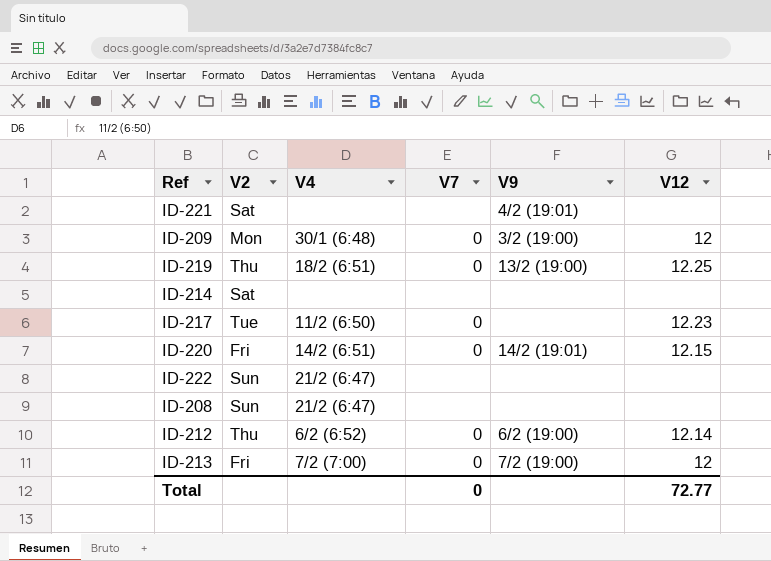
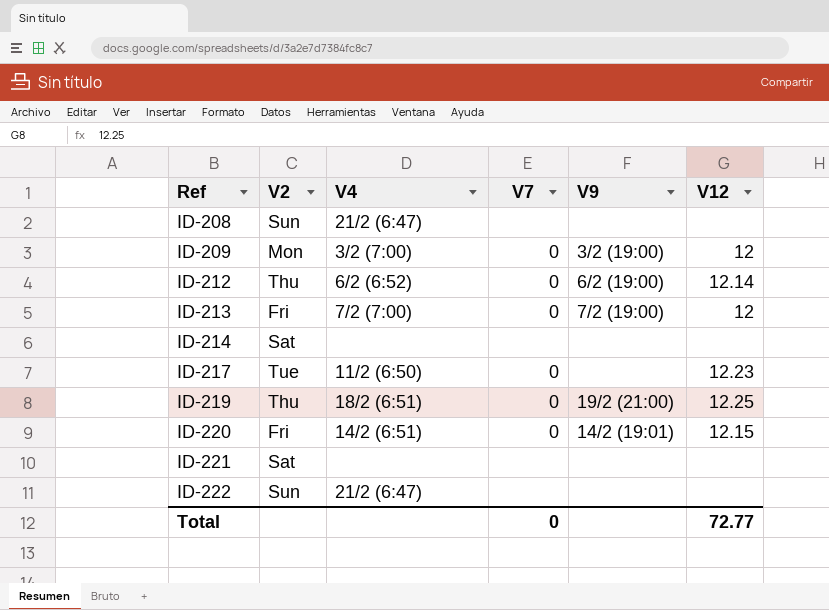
row order: none -> Ref ascending
ID-209 | V4: 30/1 (6:48) -> 3/2 (7:00)
ID-219 | V9: 13/2 (19:00) -> 19/2 (21:00)
ID-221 | V9: 4/2 (19:01) -> none

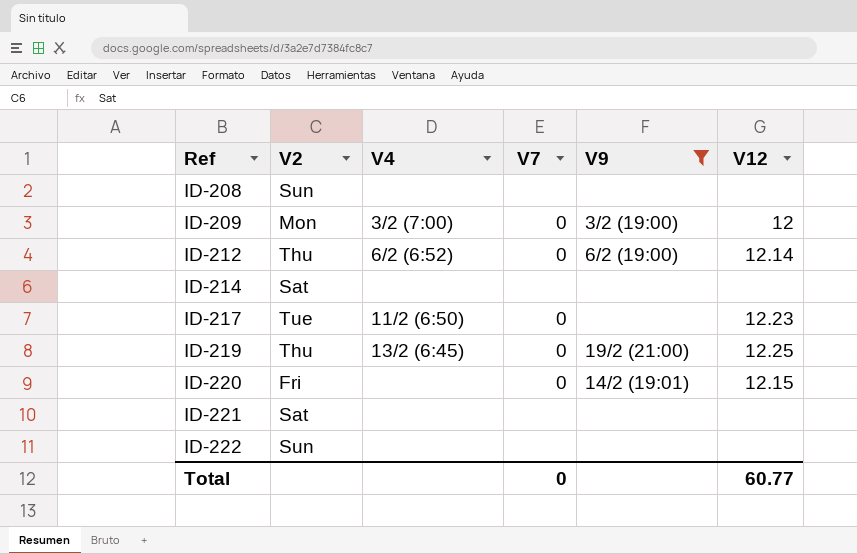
filter: none -> V9 != 7/2 (19:00)
ID-208 | V4: 21/2 (6:47) -> none
ID-219 | V4: 18/2 (6:51) -> 13/2 (6:45)
ID-220 | V4: 14/2 (6:51) -> none
ID-222 | V4: 21/2 (6:47) -> none
Total | V12: 72.77 -> 60.77

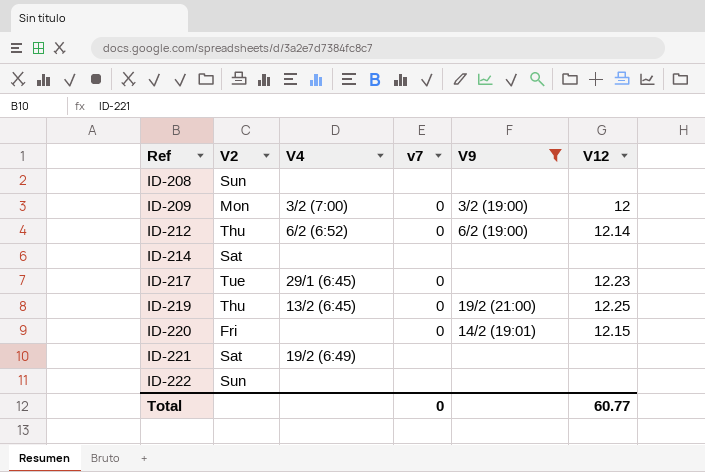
column name: V7 -> v7
ID-217 | V4: 11/2 (6:50) -> 29/1 (6:45)
ID-221 | V4: none -> 19/2 (6:49)

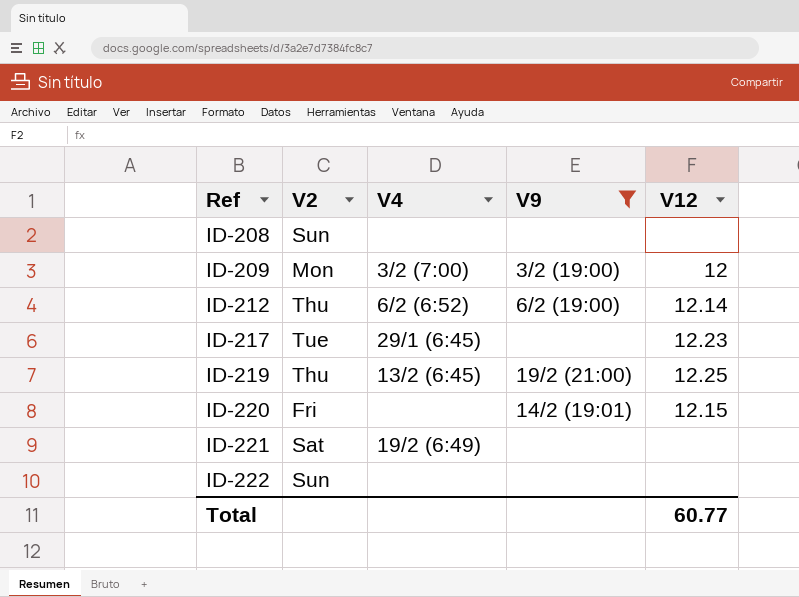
column v7 | position: 4 -> none
row ID-214: Sat | none | none | none | none -> none

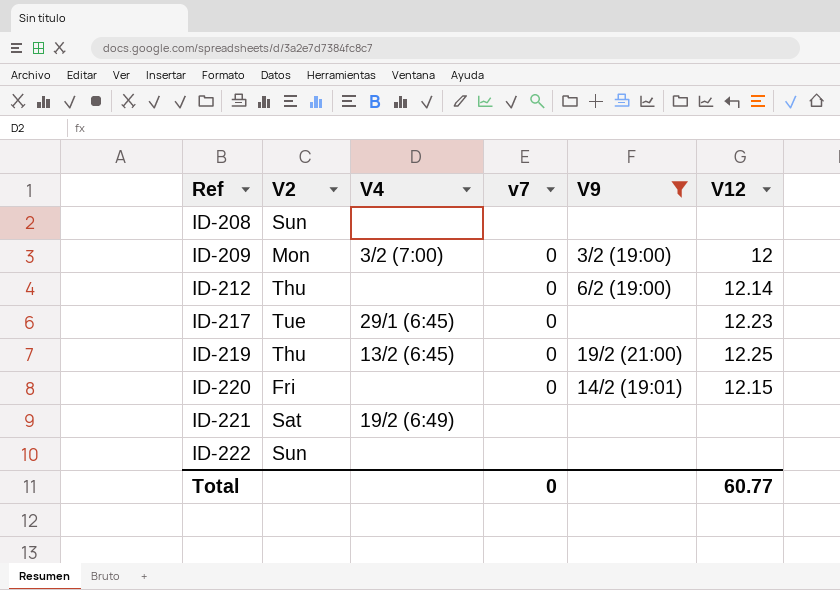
column v7 | position: none -> 4
ID-212 | V4: 6/2 (6:52) -> none

